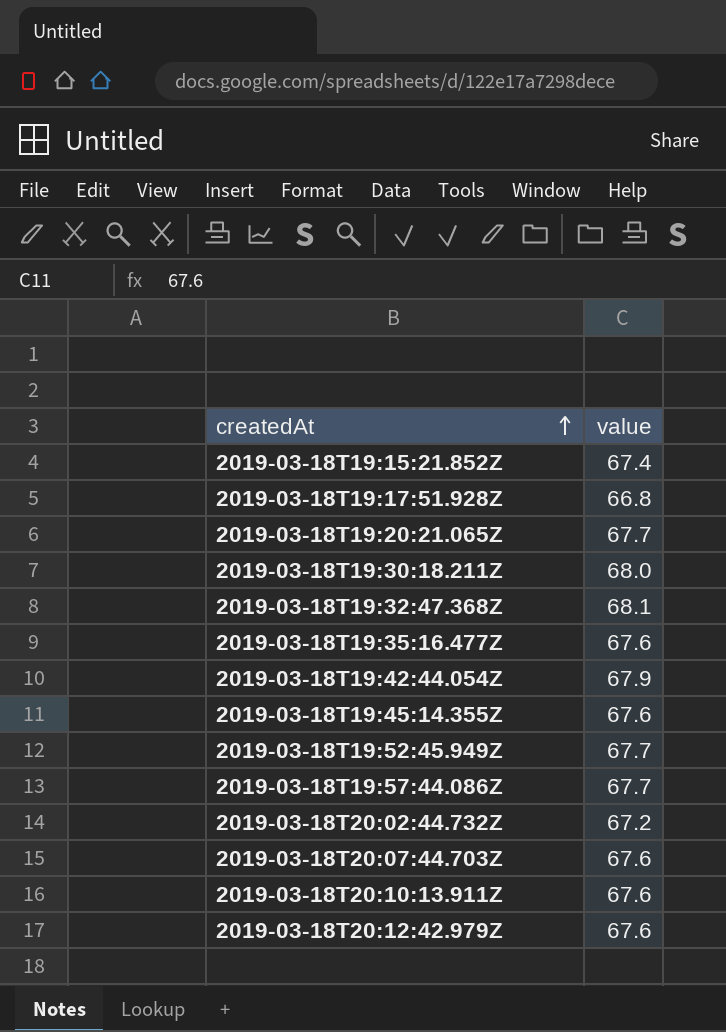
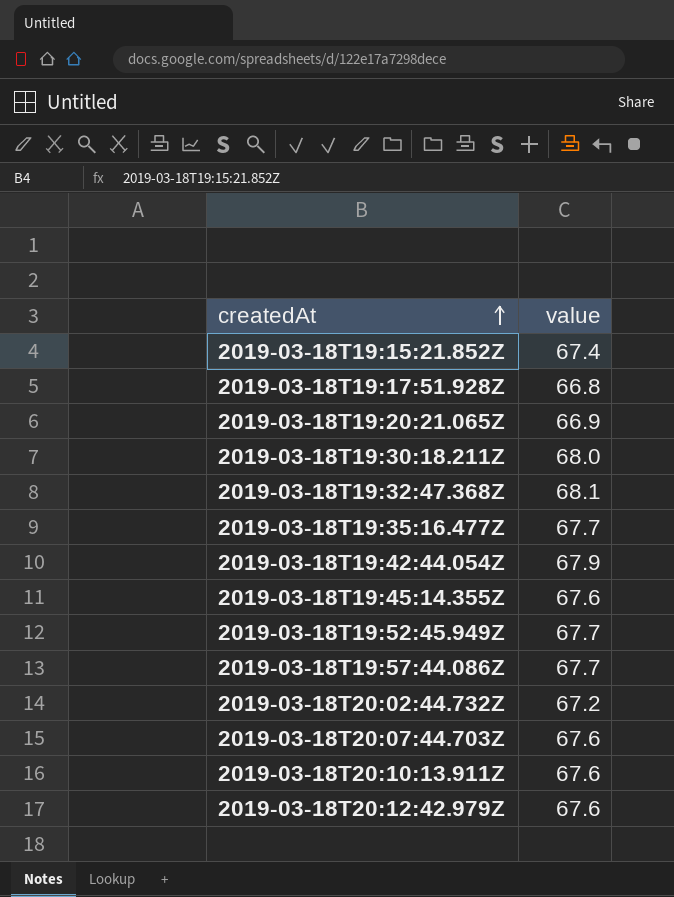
2019-03-18T19:20:21.065Z | value: 67.7 -> 66.9
2019-03-18T19:35:16.477Z | value: 67.6 -> 67.7

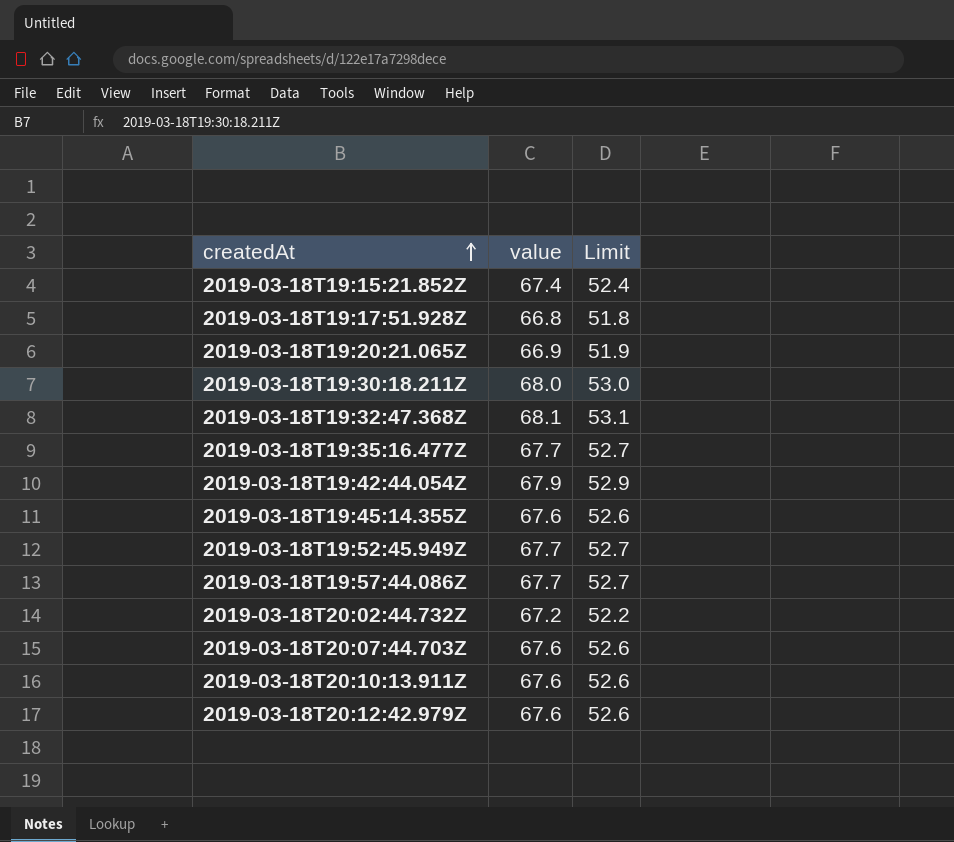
column Limit | formula: none -> [value] - 15

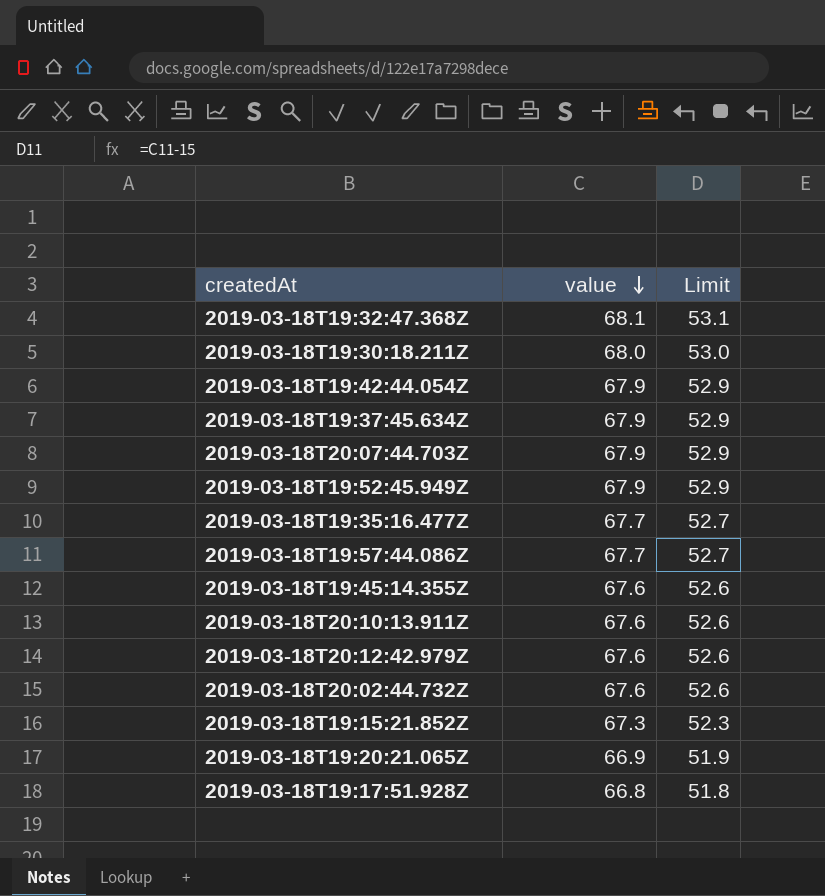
row order: createdAt ascending -> value descending
row 2019-03-18T19:37:45.634Z: none -> 67.9 | 52.9
2019-03-18T20:07:44.703Z | value: 67.6 -> 67.9
2019-03-18T20:07:44.703Z | Limit: 52.6 -> 52.9
2019-03-18T19:52:45.949Z | value: 67.7 -> 67.9
2019-03-18T19:52:45.949Z | Limit: 52.7 -> 52.9
2019-03-18T20:02:44.732Z | value: 67.2 -> 67.6
2019-03-18T20:02:44.732Z | Limit: 52.2 -> 52.6
2019-03-18T19:15:21.852Z | value: 67.4 -> 67.3
2019-03-18T19:15:21.852Z | Limit: 52.4 -> 52.3

